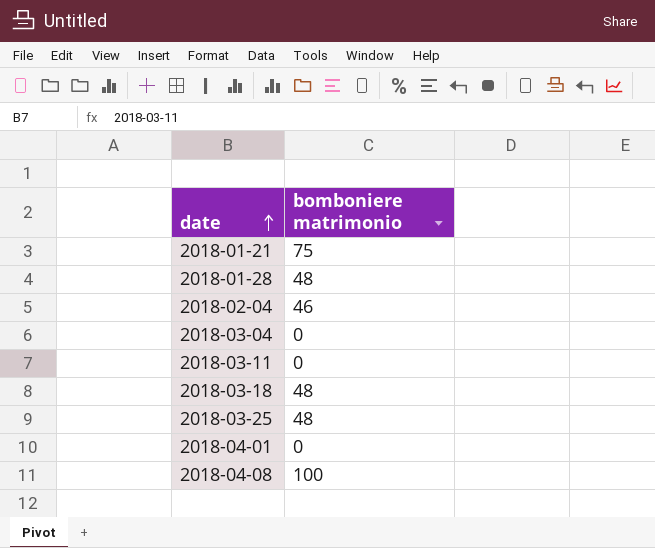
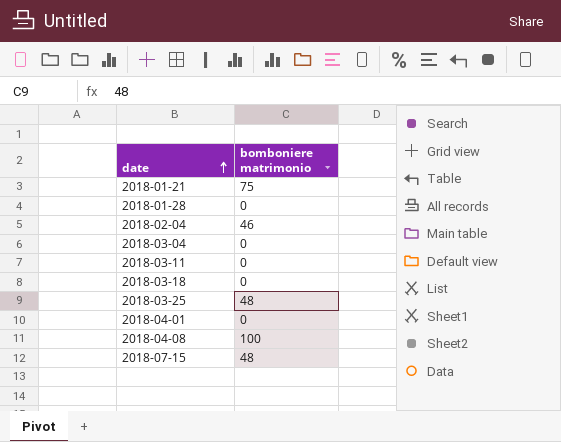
2018-01-28 | bomboniere matrimonio: 48 -> 0
2018-03-18 | bomboniere matrimonio: 48 -> 0
row 2018-07-15: none -> 48

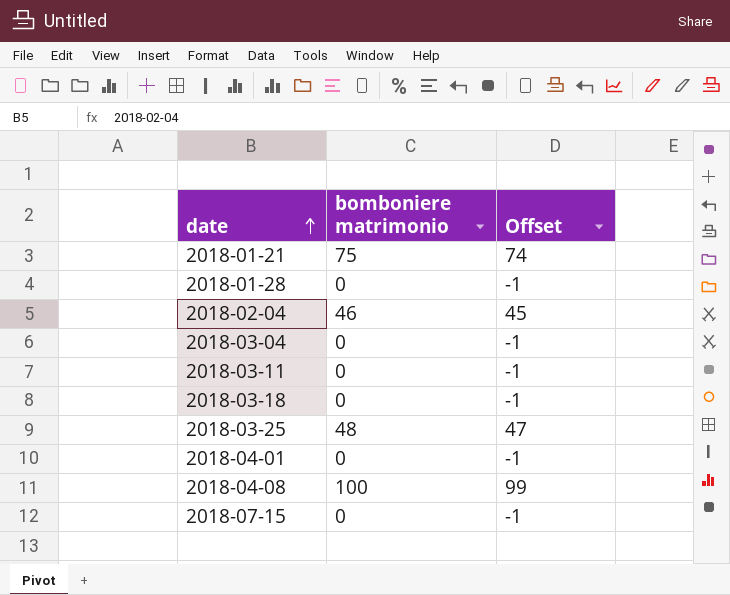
column Offset | formula: none -> [bomboniere matrimonio] - 1
2018-07-15 | bomboniere matrimonio: 48 -> 0

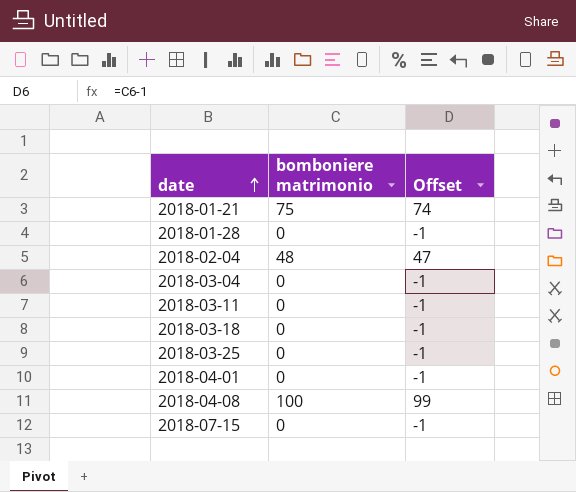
2018-02-04 | bomboniere matrimonio: 46 -> 48
2018-02-04 | Offset: 45 -> 47
2018-03-25 | bomboniere matrimonio: 48 -> 0
2018-03-25 | Offset: 47 -> -1

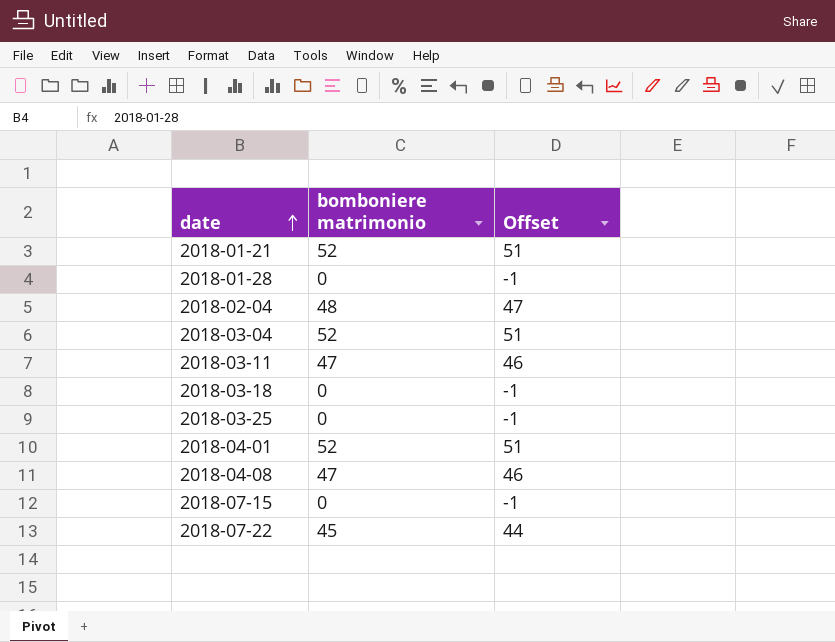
2018-01-21 | bomboniere matrimonio: 75 -> 52
2018-01-21 | Offset: 74 -> 51
2018-03-04 | bomboniere matrimonio: 0 -> 52
2018-03-04 | Offset: -1 -> 51
2018-03-11 | bomboniere matrimonio: 0 -> 47
2018-03-11 | Offset: -1 -> 46
2018-04-01 | bomboniere matrimonio: 0 -> 52
2018-04-01 | Offset: -1 -> 51
2018-04-08 | bomboniere matrimonio: 100 -> 47
2018-04-08 | Offset: 99 -> 46
row 2018-07-22: none -> 45 | 44

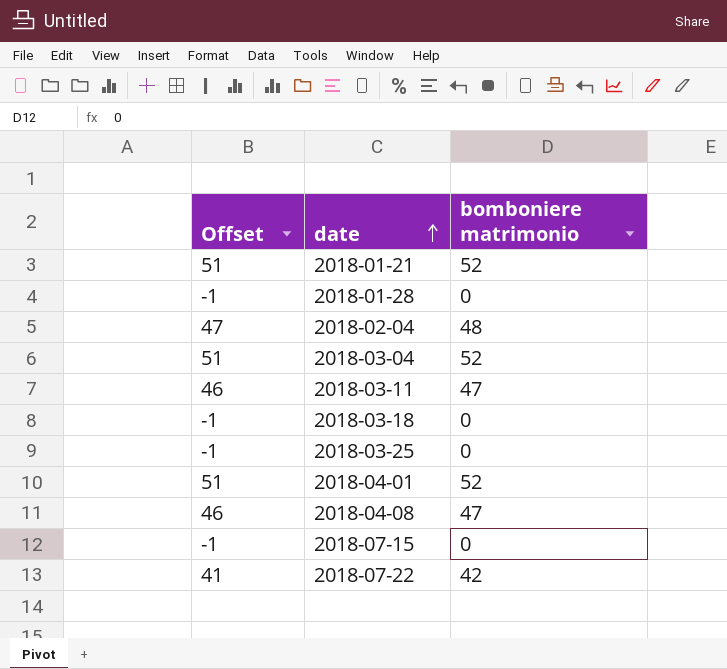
column Offset | position: 3 -> 1
2018-07-22 | Offset: 44 -> 41
2018-07-22 | bomboniere matrimonio: 45 -> 42

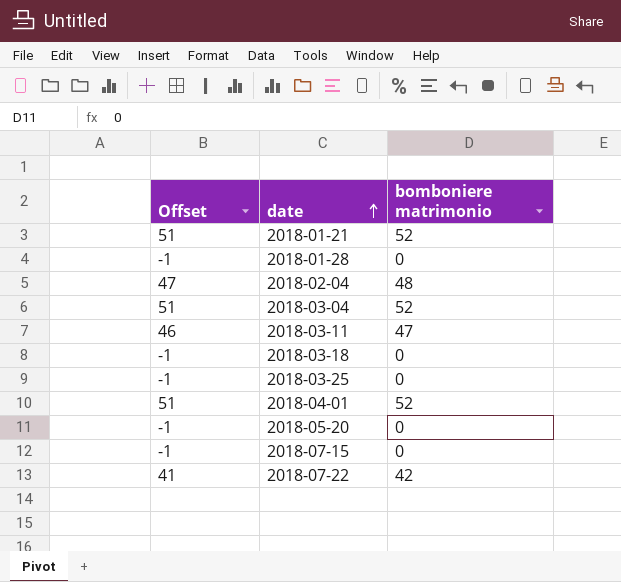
row 2018-04-08: 46 | 47 -> none
row 2018-05-20: none -> -1 | 0

